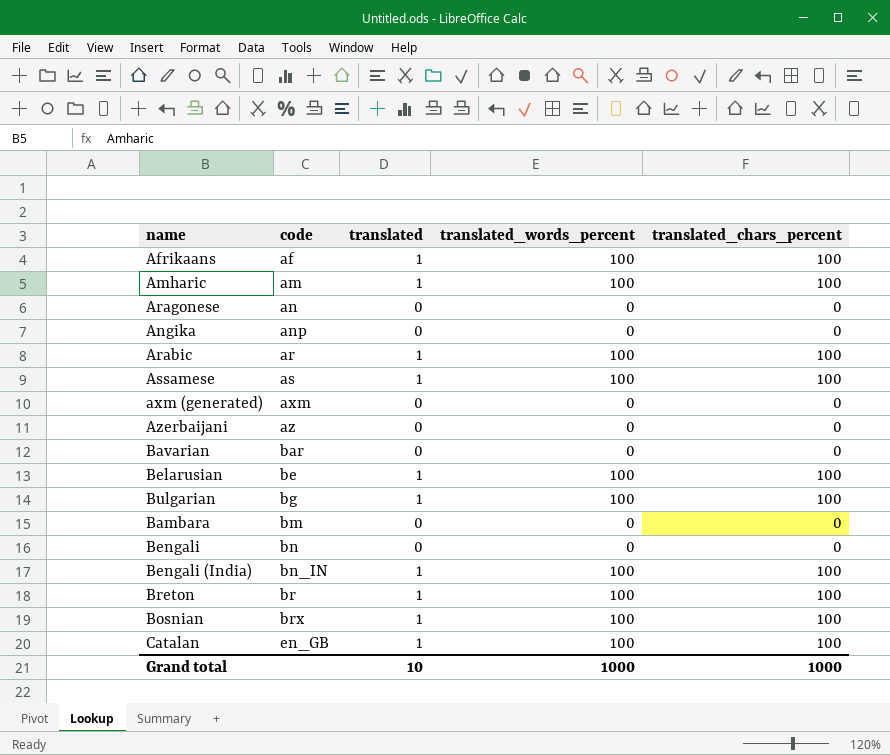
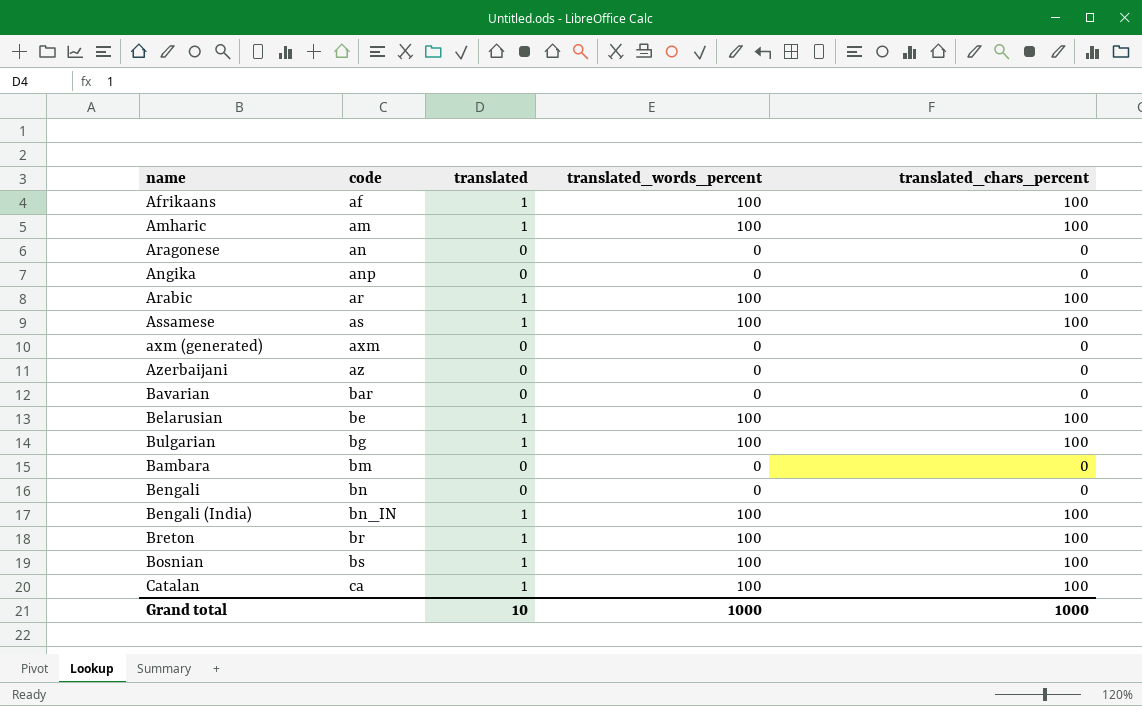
Bosnian | code: brx -> bs
Catalan | code: en_GB -> ca

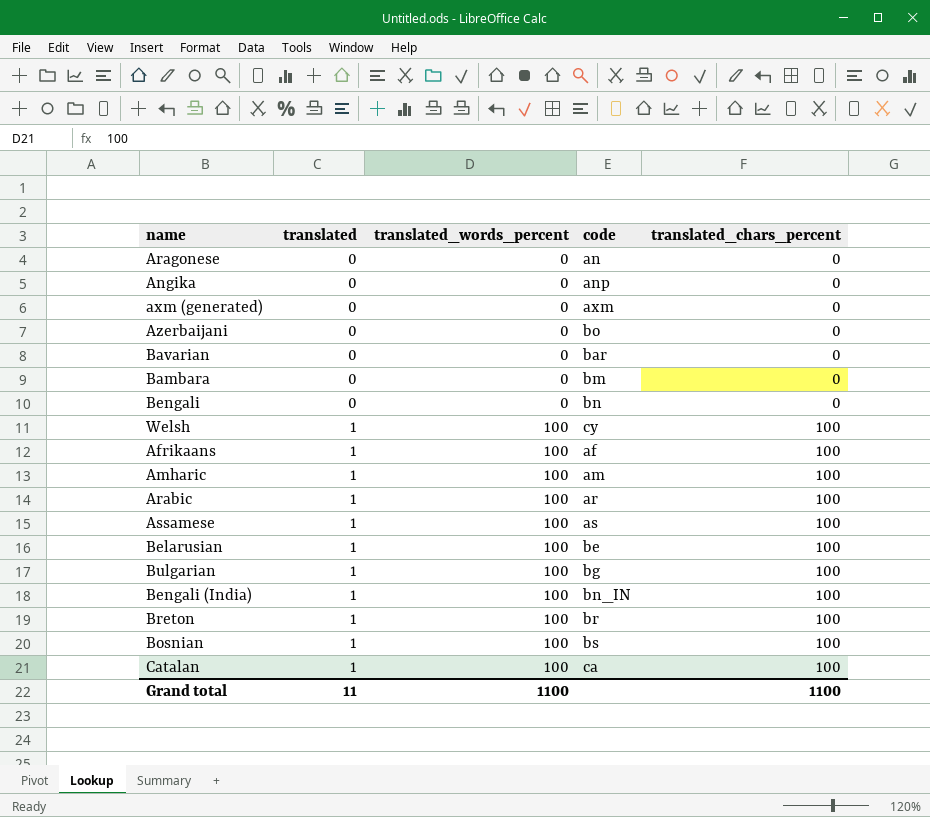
row order: code ascending -> translated ascending
column code | position: 2 -> 4
Azerbaijani | code: az -> bo
row Welsh: none -> 1 | 100 | cy | 100
Grand total | translated: 10 -> 11
Grand total | translated_words_percent: 1000 -> 1100
Grand total | translated_chars_percent: 1000 -> 1100

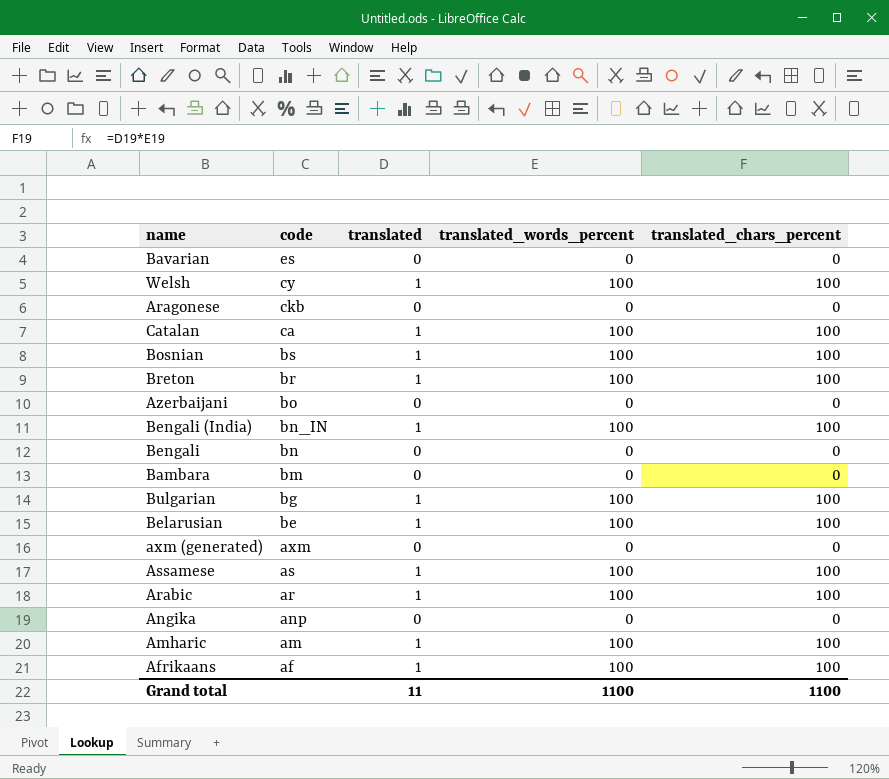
row order: translated ascending -> code descending
column code | position: 4 -> 2
Bavarian | code: bar -> es
Aragonese | code: an -> ckb

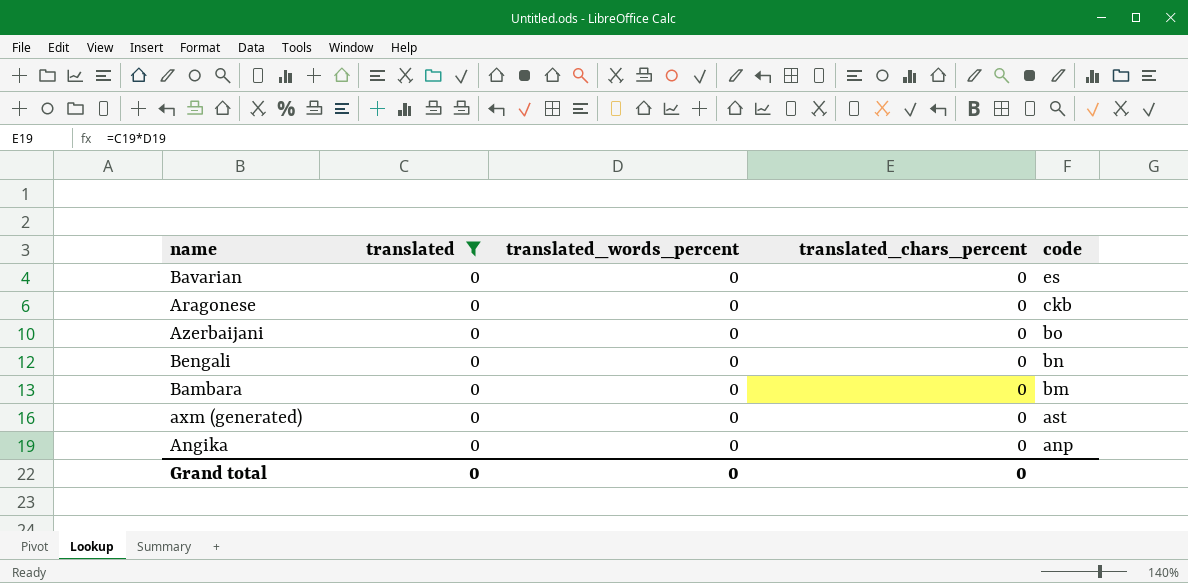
filter: none -> translated = 0
column code | position: 2 -> 5
axm (generated) | code: axm -> ast
Grand total | translated: 11 -> 0
Grand total | translated_words_percent: 1100 -> 0
Grand total | translated_chars_percent: 1100 -> 0

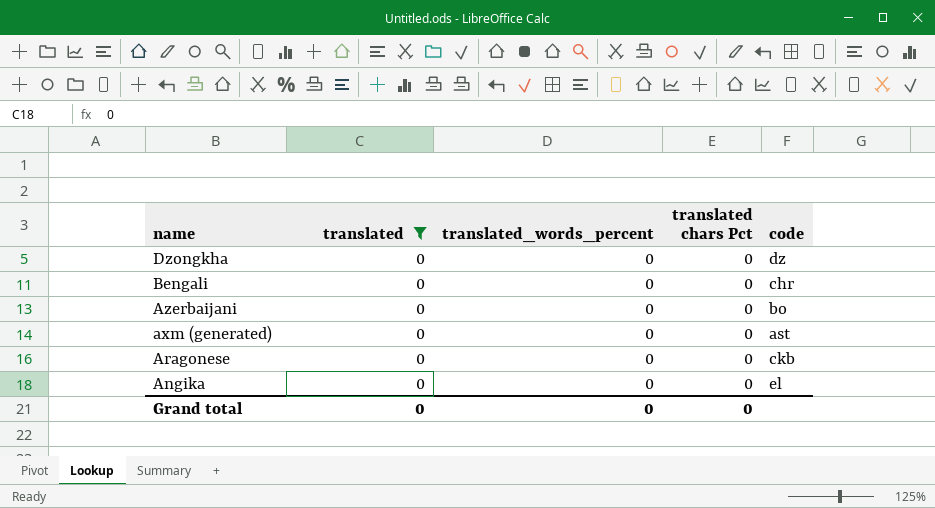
row order: code descending -> name descending
column name: translated_chars_percent -> translated chars Pct
row Bavarian: 0 | 0 | 0 | es -> none
row Bambara: 0 | 0 | 0 | bm -> none
row Dzongkha: none -> 0 | 0 | 0 | dz
Bengali | code: bn -> chr
Angika | code: anp -> el

